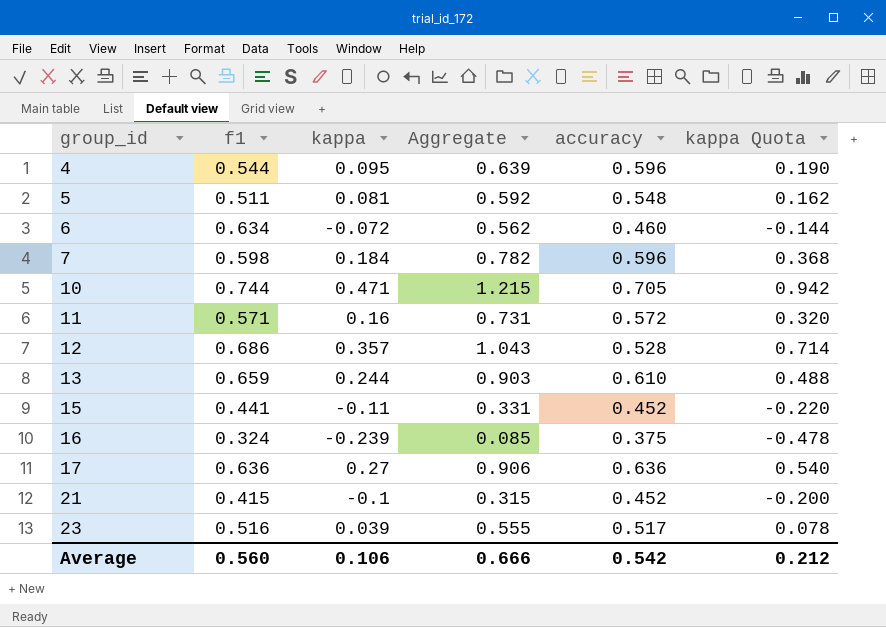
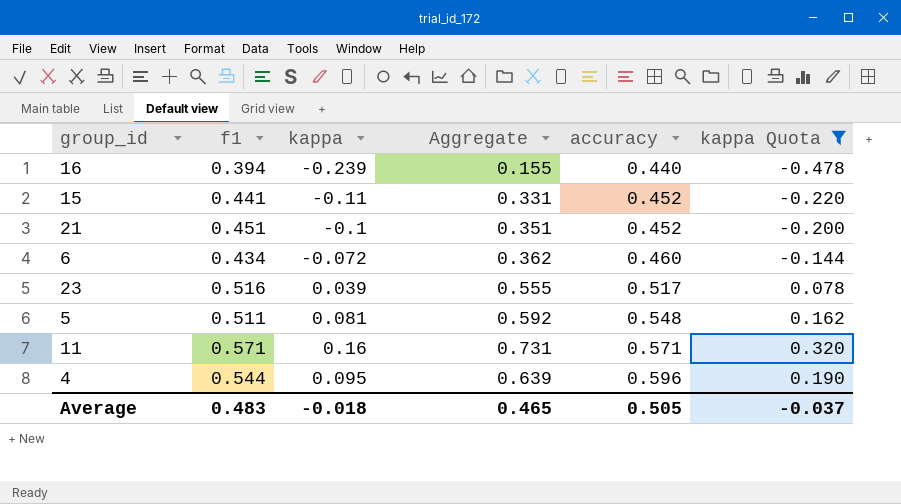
filter: none -> kappa Quota <= 0.320
row order: group_id ascending -> accuracy ascending
16 | f1: 0.324 -> 0.394
16 | Aggregate: 0.085 -> 0.155
16 | accuracy: 0.375 -> 0.440
21 | f1: 0.415 -> 0.451
21 | Aggregate: 0.315 -> 0.351
6 | f1: 0.634 -> 0.434
6 | Aggregate: 0.562 -> 0.362
11 | accuracy: 0.572 -> 0.571
Average | f1: 0.560 -> 0.483
Average | kappa: 0.106 -> -0.018
Average | Aggregate: 0.666 -> 0.465
Average | accuracy: 0.542 -> 0.505
Average | kappa Quota: 0.212 -> -0.037

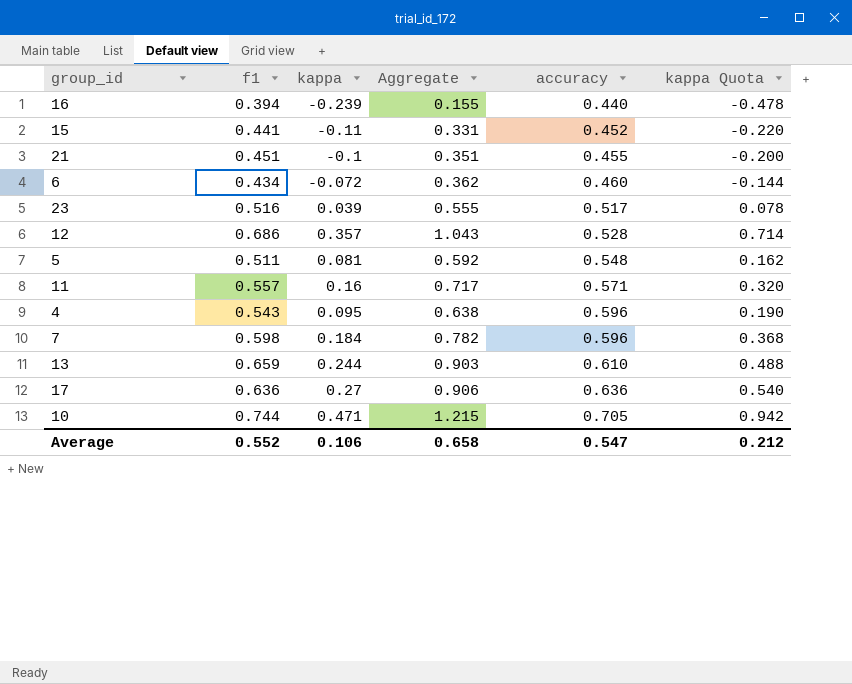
filter: kappa Quota <= 0.320 -> none
21 | accuracy: 0.452 -> 0.455
11 | f1: 0.571 -> 0.557
11 | Aggregate: 0.731 -> 0.717
4 | f1: 0.544 -> 0.543
4 | Aggregate: 0.639 -> 0.638
Average | f1: 0.483 -> 0.552
Average | kappa: -0.018 -> 0.106
Average | Aggregate: 0.465 -> 0.658
Average | accuracy: 0.505 -> 0.547
Average | kappa Quota: -0.037 -> 0.212

